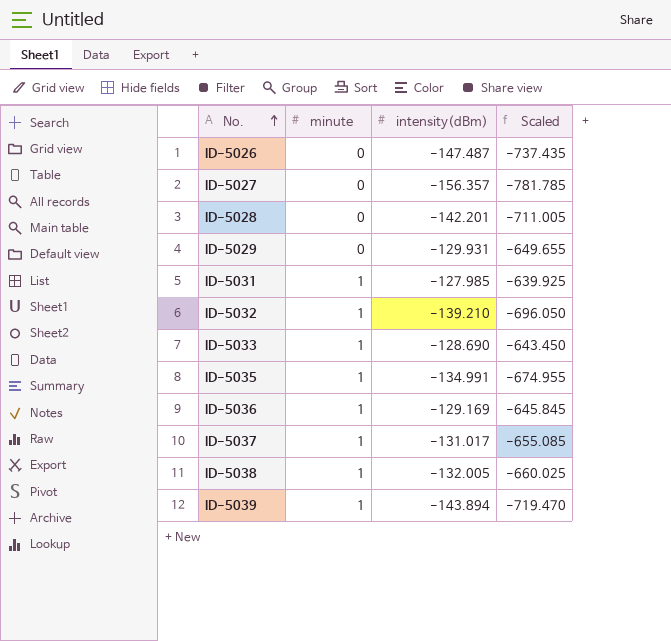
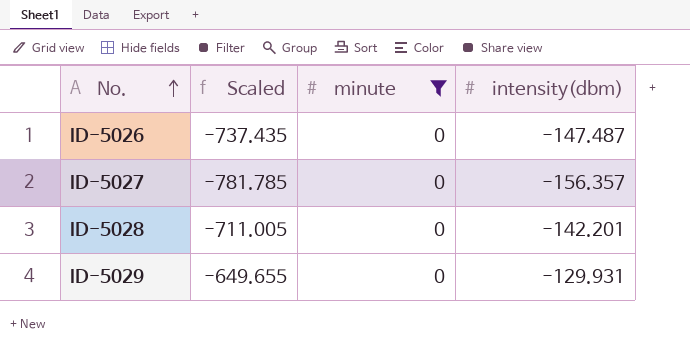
filter: none -> minute = 0
column Scaled | position: 4 -> 2
column name: intensity(dBm) -> intensity(dbm)

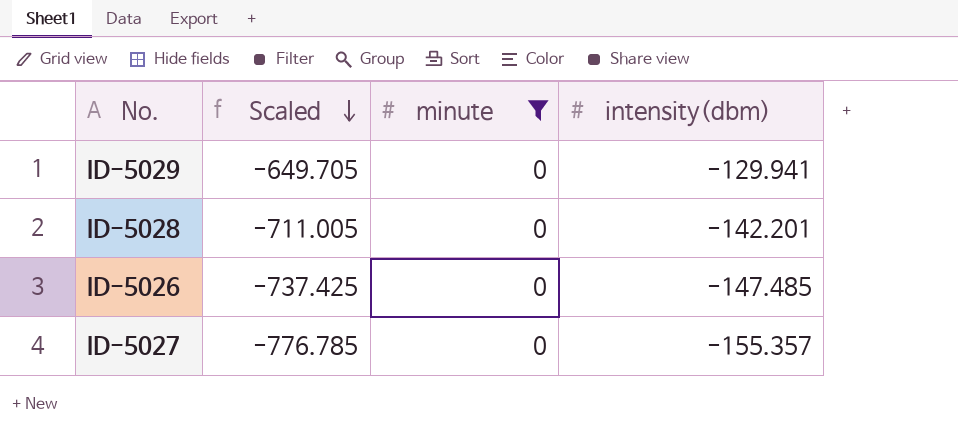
row order: No. ascending -> Scaled descending
ID-5029 | Scaled: -649.655 -> -649.705
ID-5029 | intensity(dbm): -129.931 -> -129.941
ID-5026 | Scaled: -737.435 -> -737.425
ID-5026 | intensity(dbm): -147.487 -> -147.485
ID-5027 | Scaled: -781.785 -> -776.785
ID-5027 | intensity(dbm): -156.357 -> -155.357

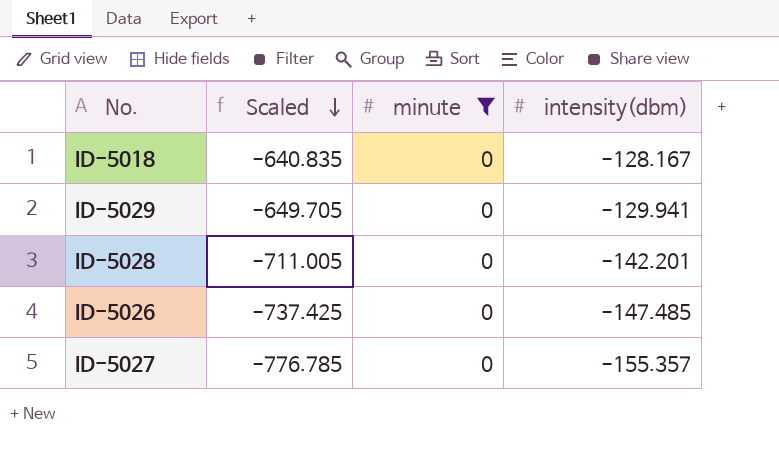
row ID-5018: none -> -640.835 | 0 | -128.167

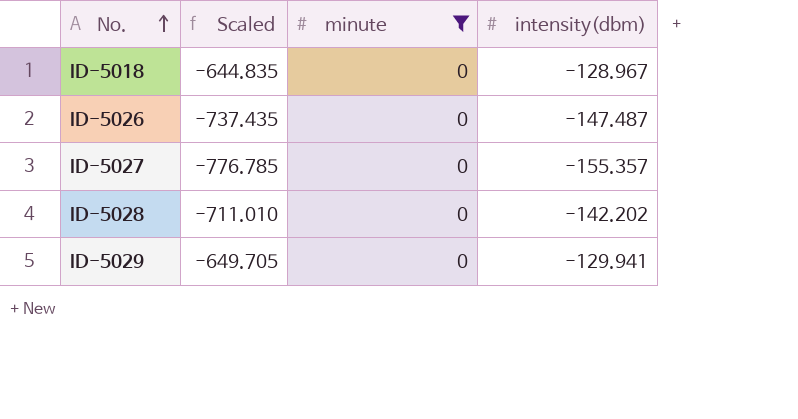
row order: Scaled descending -> No. ascending
ID-5018 | Scaled: -640.835 -> -644.835
ID-5018 | intensity(dbm): -128.167 -> -128.967
ID-5026 | Scaled: -737.425 -> -737.435
ID-5026 | intensity(dbm): -147.485 -> -147.487
ID-5028 | Scaled: -711.005 -> -711.010
ID-5028 | intensity(dbm): -142.201 -> -142.202

